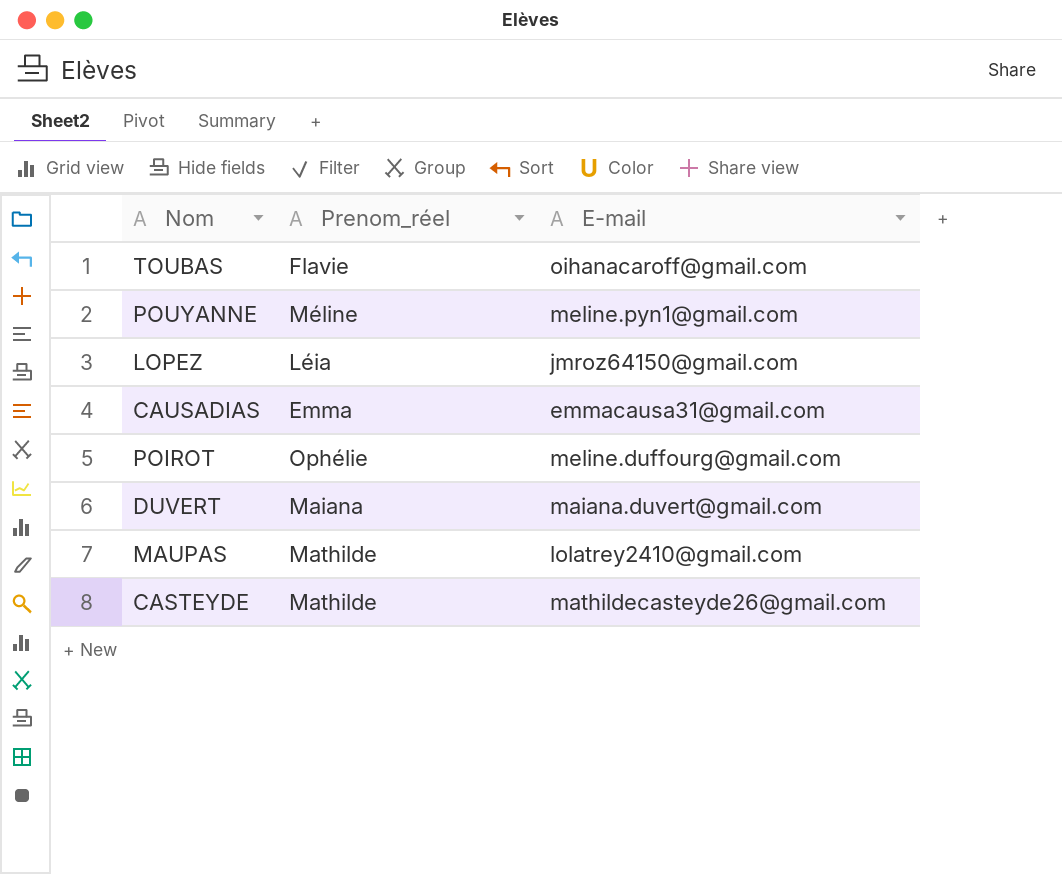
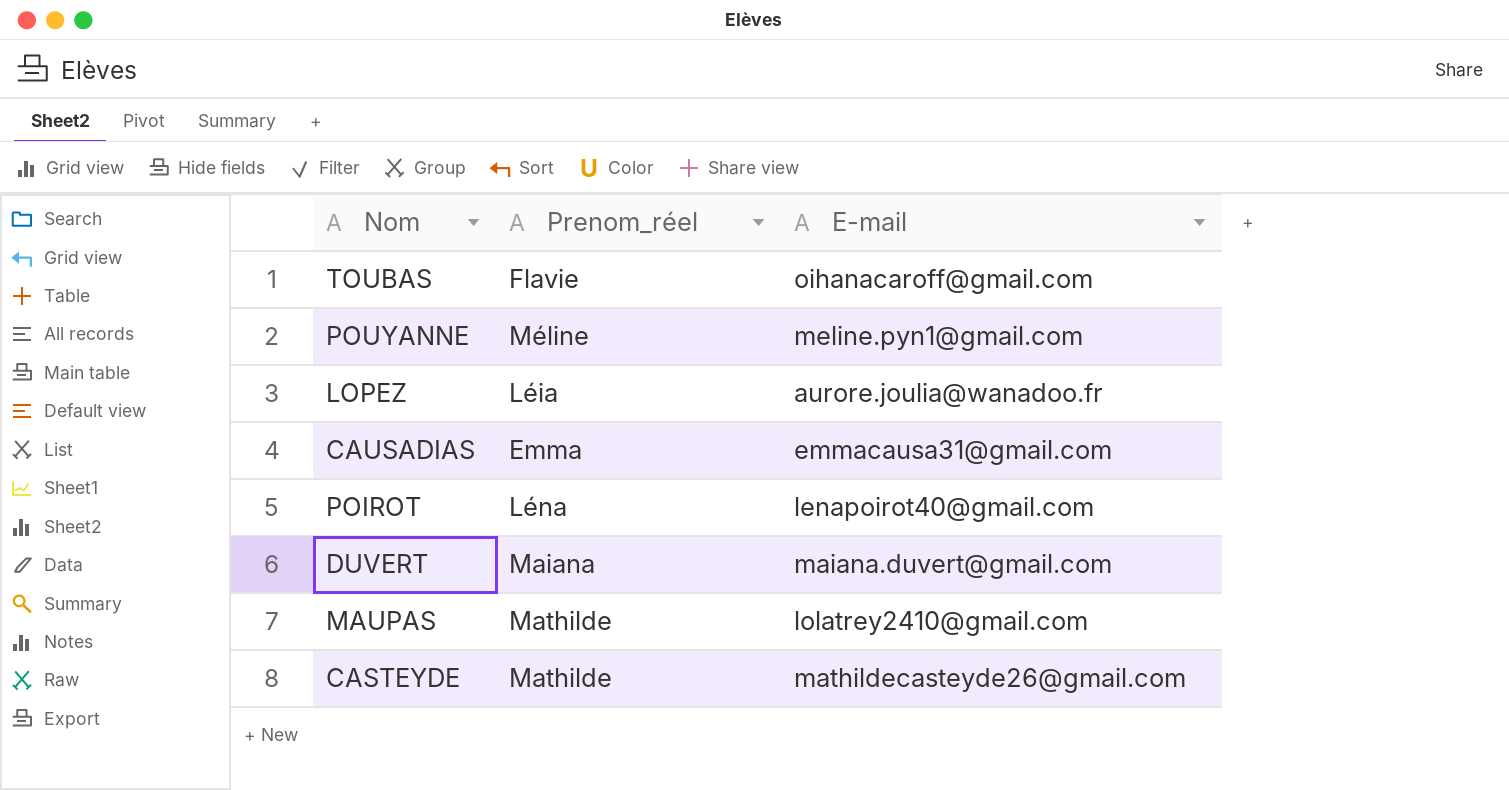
LOPEZ | E-mail: jmroz64150@gmail.com -> aurore.joulia@wanadoo.fr
POIROT | Prenom_réel: Ophélie -> Léna
POIROT | E-mail: meline.duffourg@gmail.com -> lenapoirot40@gmail.com

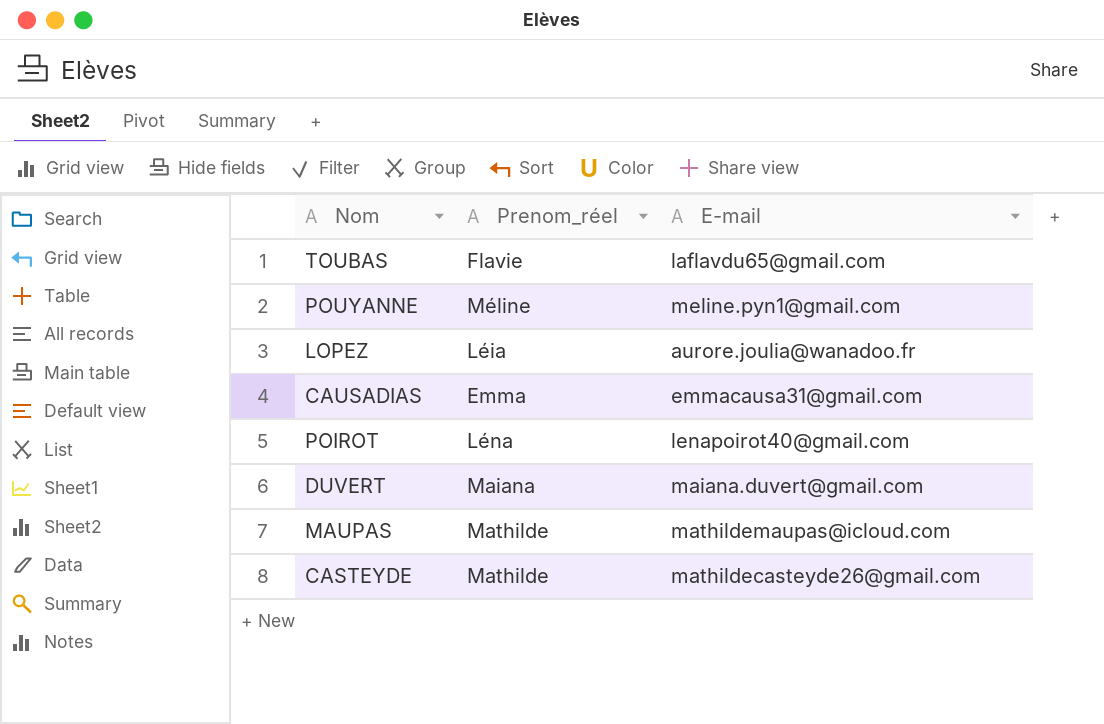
TOUBAS | E-mail: oihanacaroff@gmail.com -> laflavdu65@gmail.com
MAUPAS | E-mail: lolatrey2410@gmail.com -> mathildemaupas@icloud.com

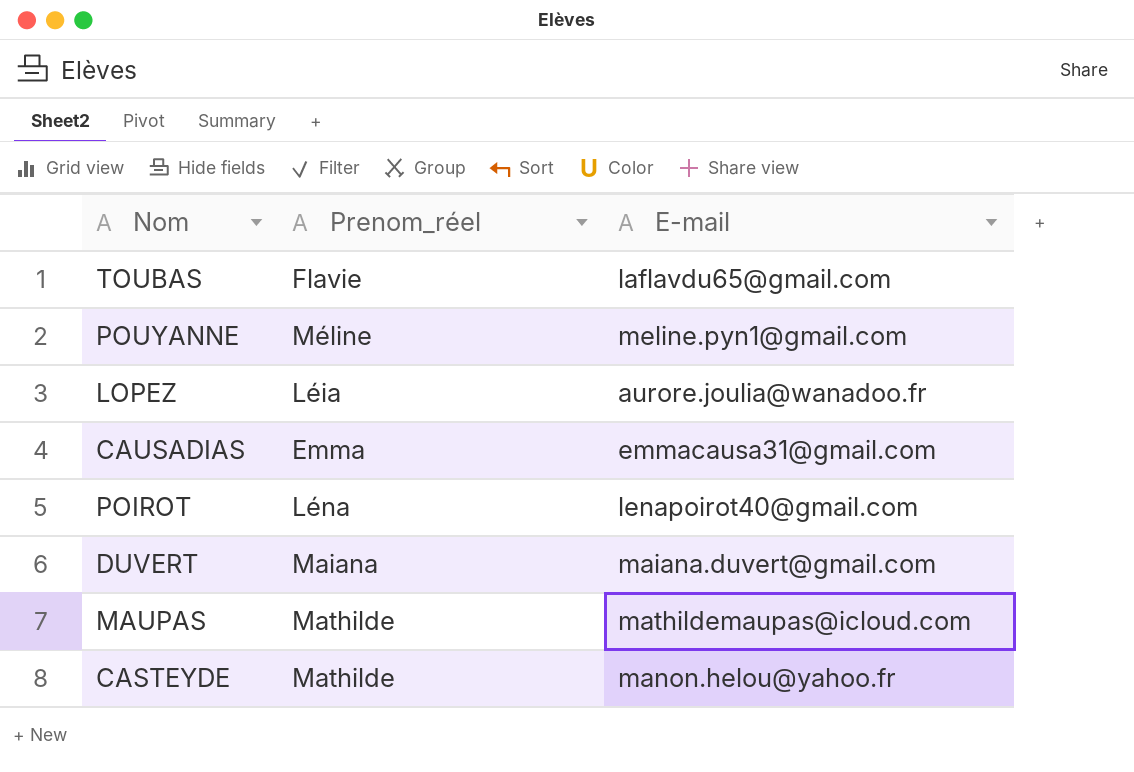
CASTEYDE | E-mail: mathildecasteyde26@gmail.com -> manon.helou@yahoo.fr

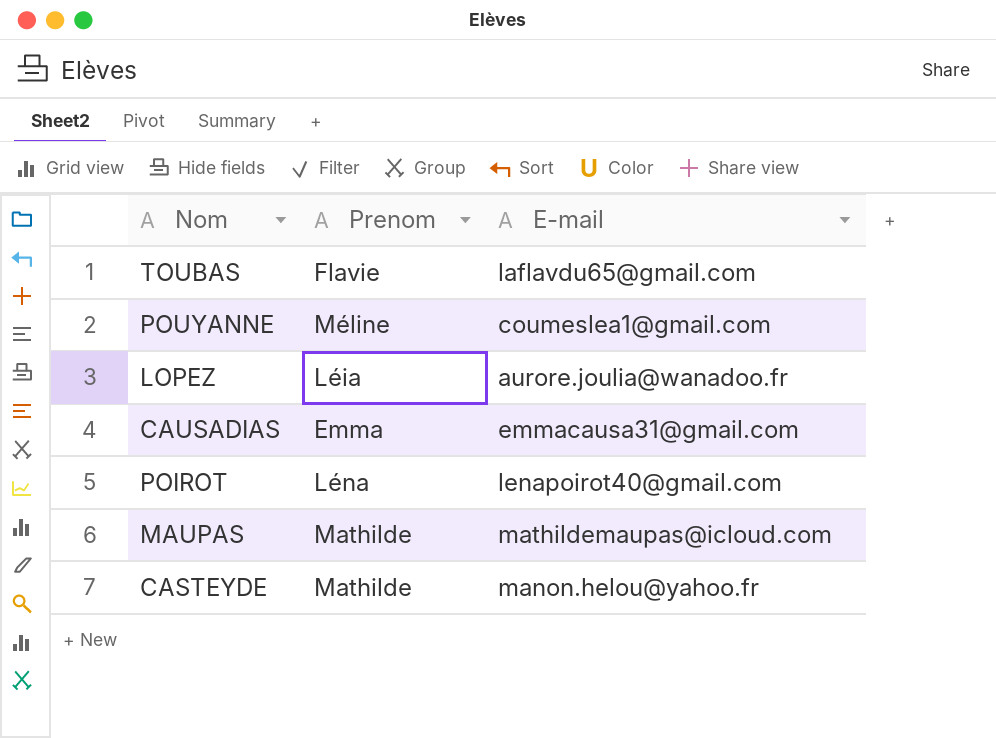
column name: Prenom_réel -> Prenom
row DUVERT: Maiana | maiana.duvert@gmail.com -> none
POUYANNE | E-mail: meline.pyn1@gmail.com -> coumeslea1@gmail.com

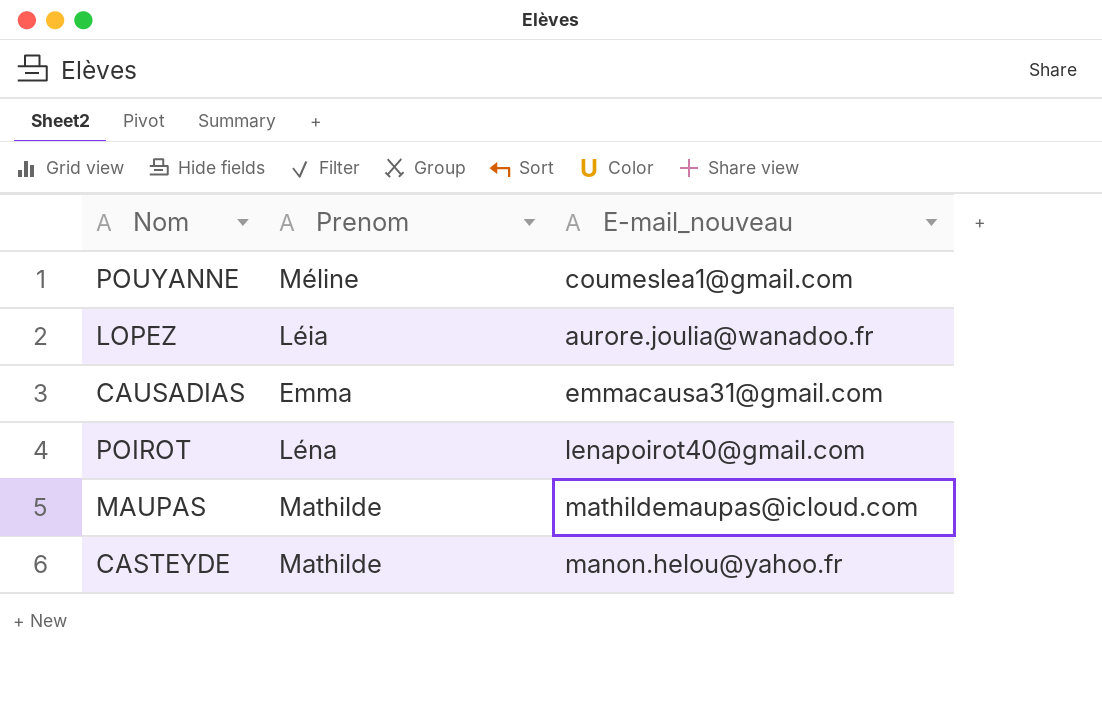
column name: E-mail -> E-mail_nouveau
row TOUBAS: Flavie | laflavdu65@gmail.com -> none

